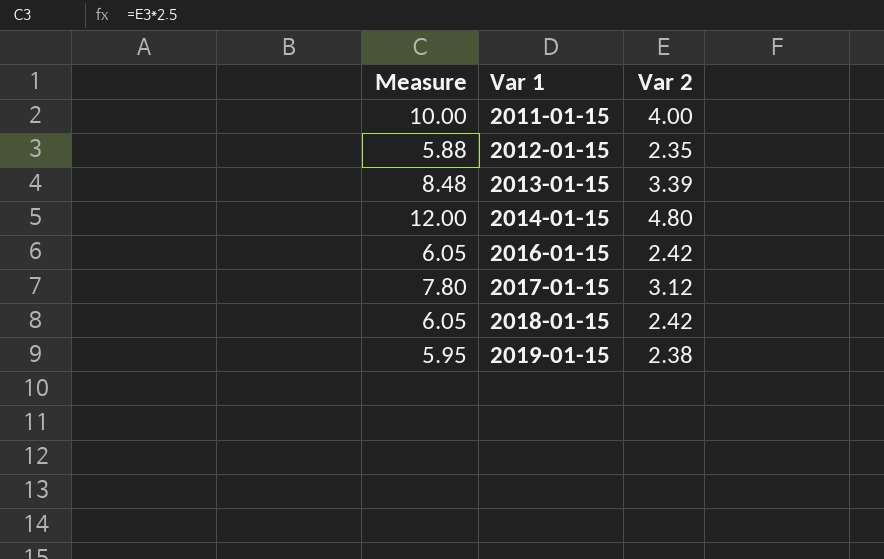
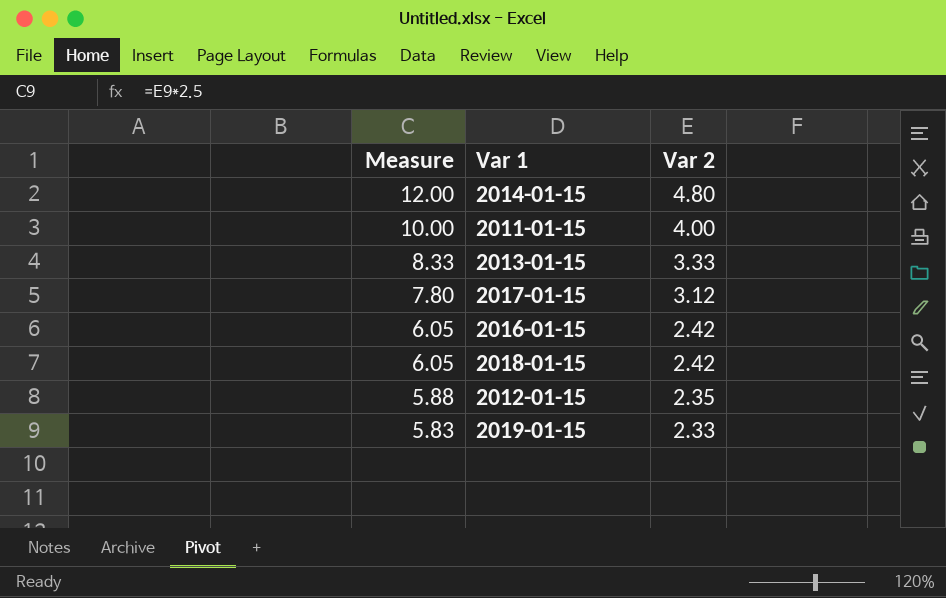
row order: Var 1 ascending -> Measure descending
2013-01-15 | Measure: 8.48 -> 8.33
2013-01-15 | Var 2: 3.39 -> 3.33
2019-01-15 | Measure: 5.95 -> 5.83
2019-01-15 | Var 2: 2.38 -> 2.33

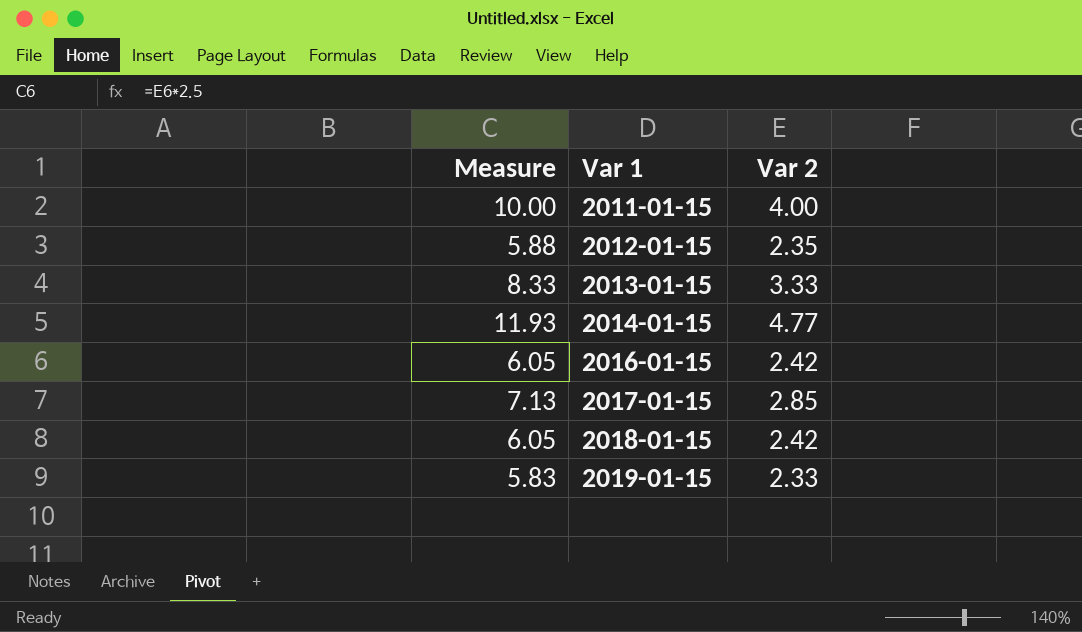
row order: Measure descending -> Var 1 ascending
2014-01-15 | Measure: 12.00 -> 11.93
2014-01-15 | Var 2: 4.80 -> 4.77
2017-01-15 | Measure: 7.80 -> 7.13
2017-01-15 | Var 2: 3.12 -> 2.85

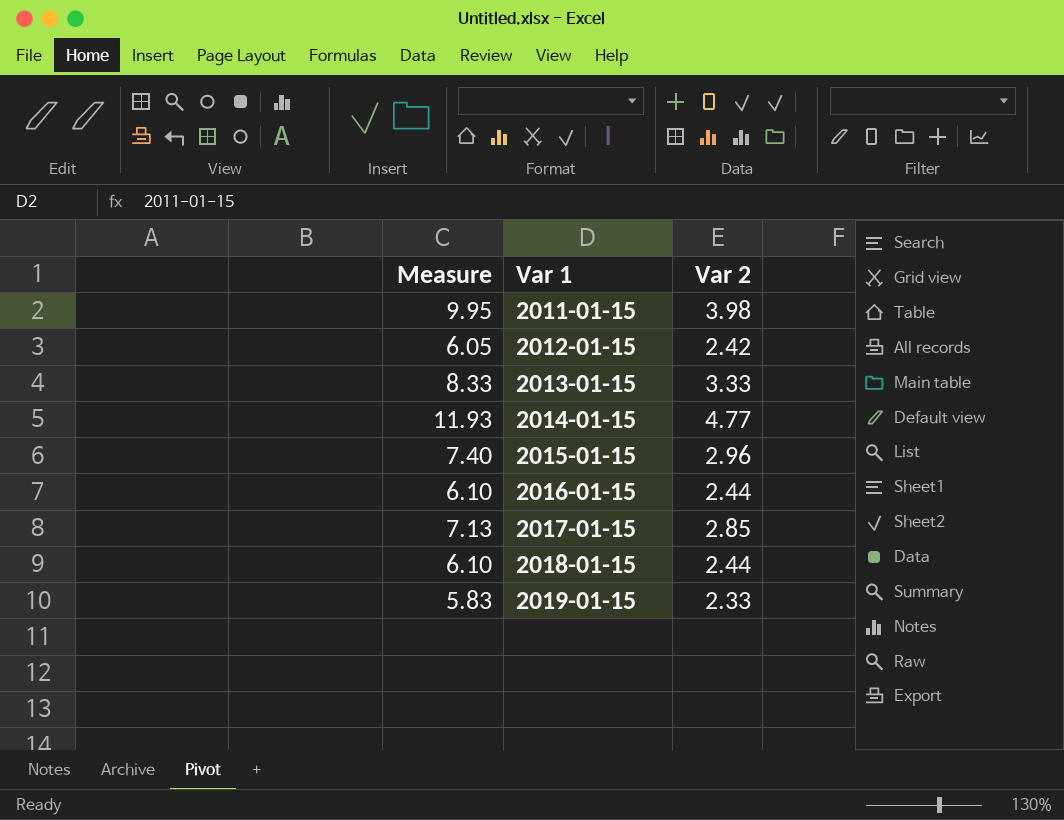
2011-01-15 | Measure: 10.00 -> 9.95
2011-01-15 | Var 2: 4.00 -> 3.98
2012-01-15 | Measure: 5.88 -> 6.05
2012-01-15 | Var 2: 2.35 -> 2.42
row 2015-01-15: none -> 7.40 | 2.96
2016-01-15 | Measure: 6.05 -> 6.10
2016-01-15 | Var 2: 2.42 -> 2.44
2018-01-15 | Measure: 6.05 -> 6.10
2018-01-15 | Var 2: 2.42 -> 2.44

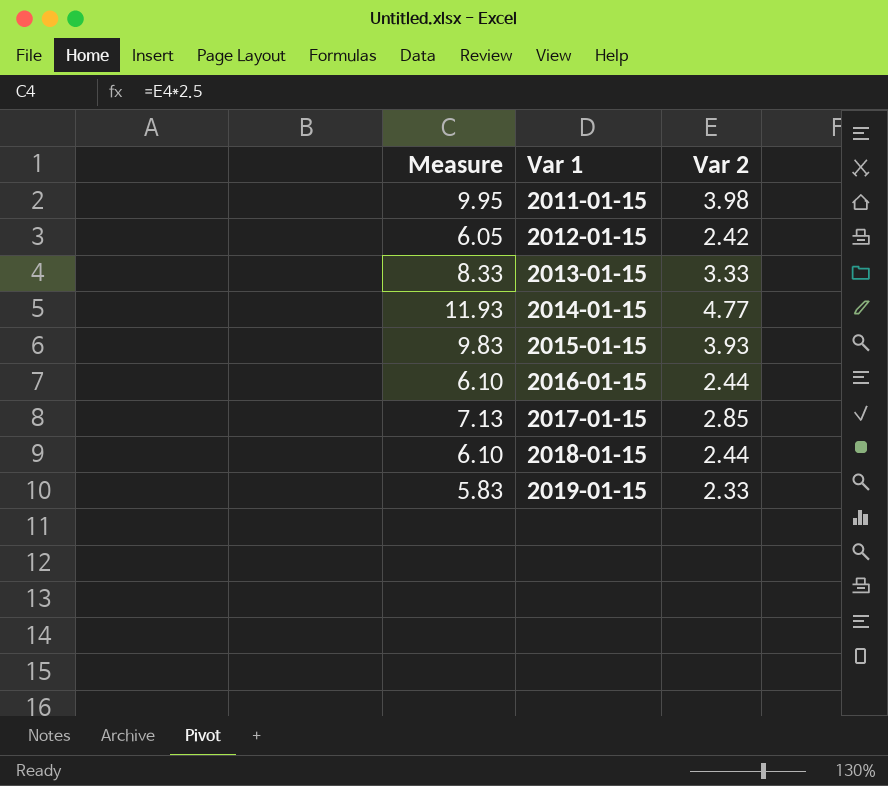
2015-01-15 | Measure: 7.40 -> 9.83
2015-01-15 | Var 2: 2.96 -> 3.93

